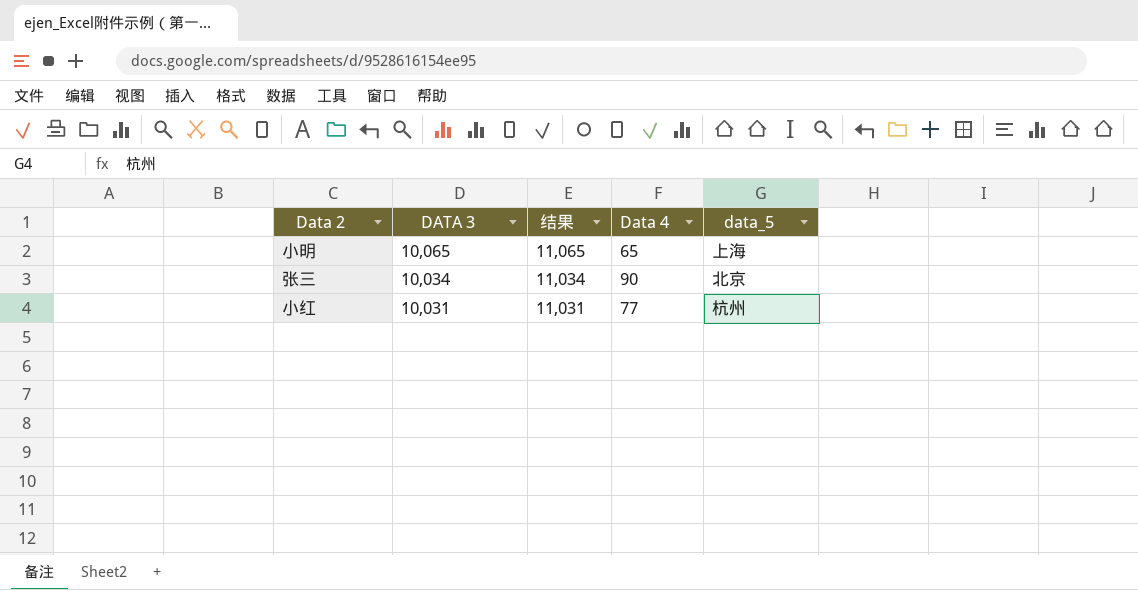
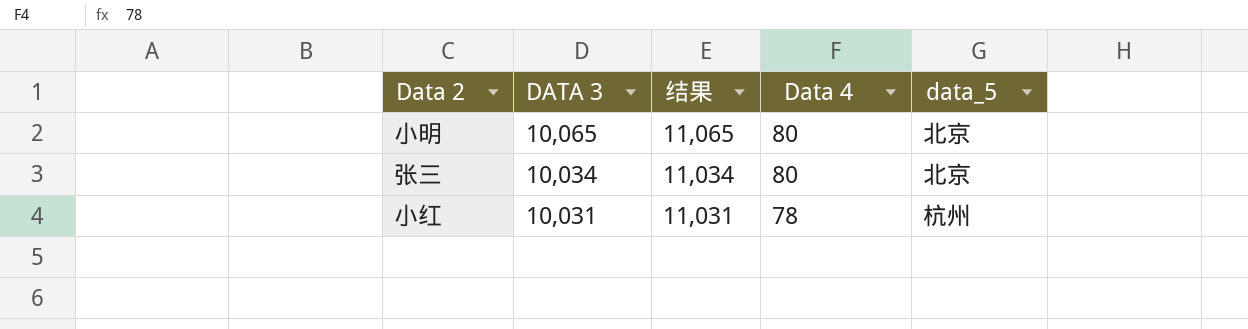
小明 | Data 4: 65 -> 80
小明 | data_5: 上海 -> 北京
张三 | Data 4: 90 -> 80
小红 | Data 4: 77 -> 78

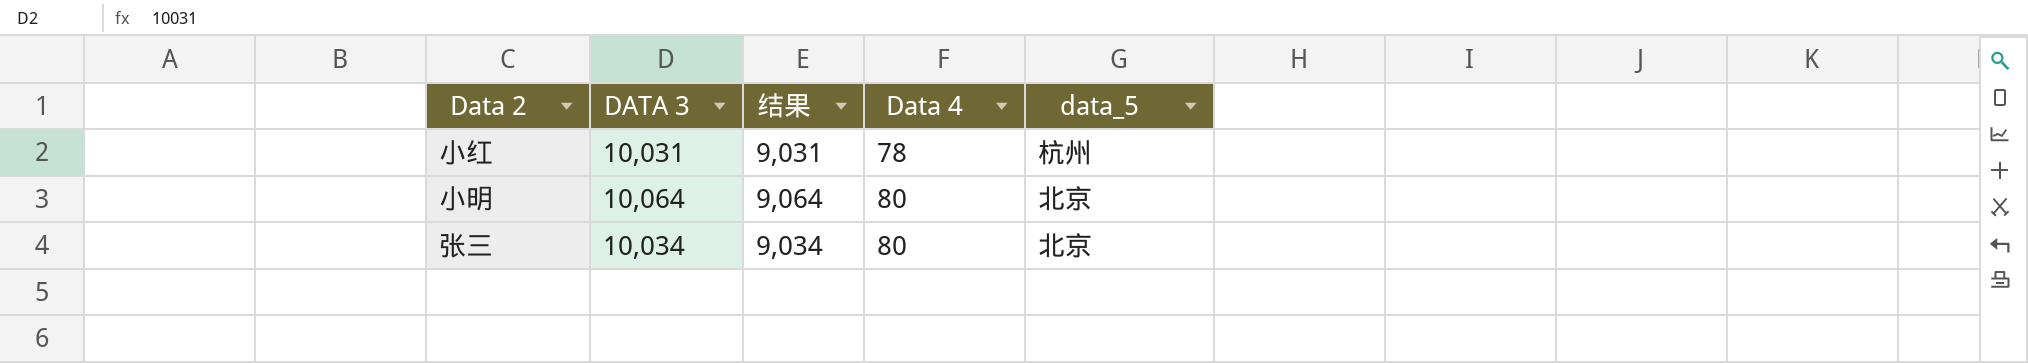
row order: DATA 3 descending -> Data 4 ascending
column 结果 | formula: [DATA 3] + 1000 -> [DATA 3] - 1000
小明 | DATA 3: 10,065 -> 10,064

